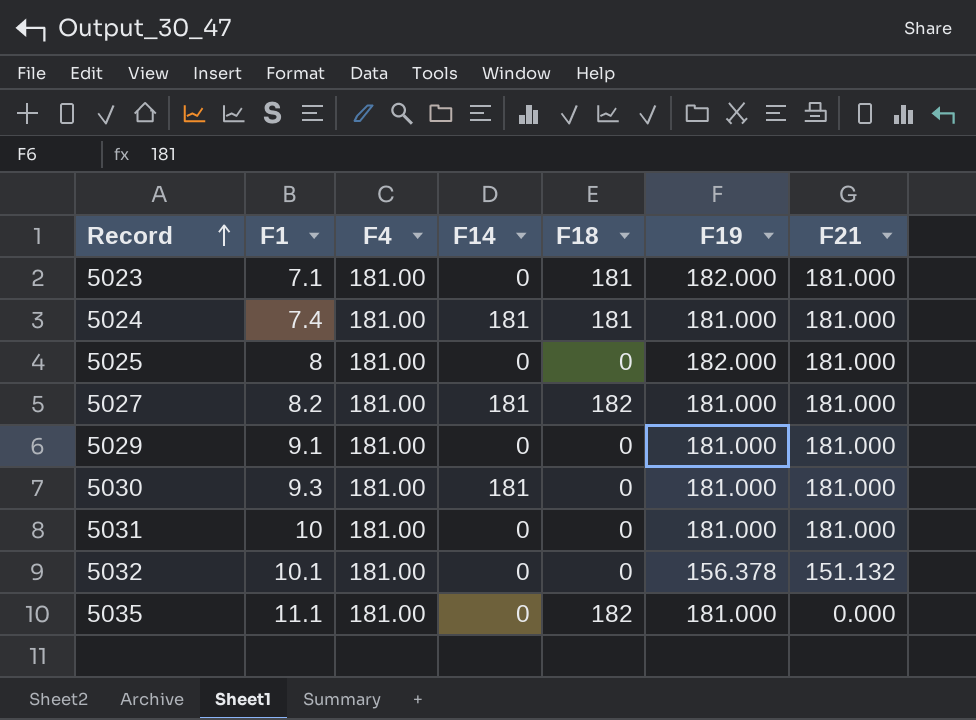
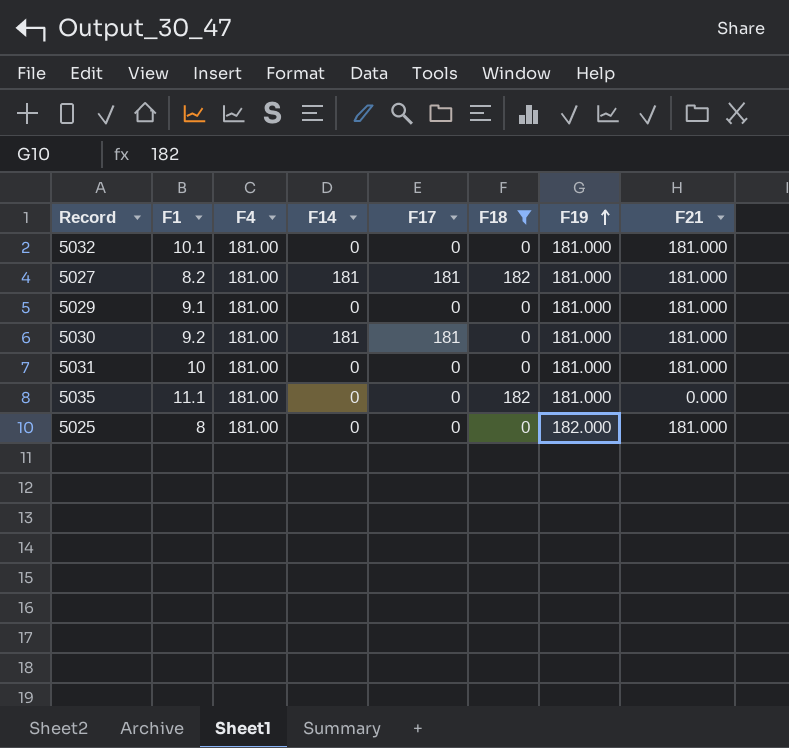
filter: none -> F18 != 181
row order: Record ascending -> F19 ascending
column F17 | position: none -> 5
5032 | F19: 156.378 -> 181.000
5032 | F21: 151.132 -> 181.000
5030 | F1: 9.3 -> 9.2

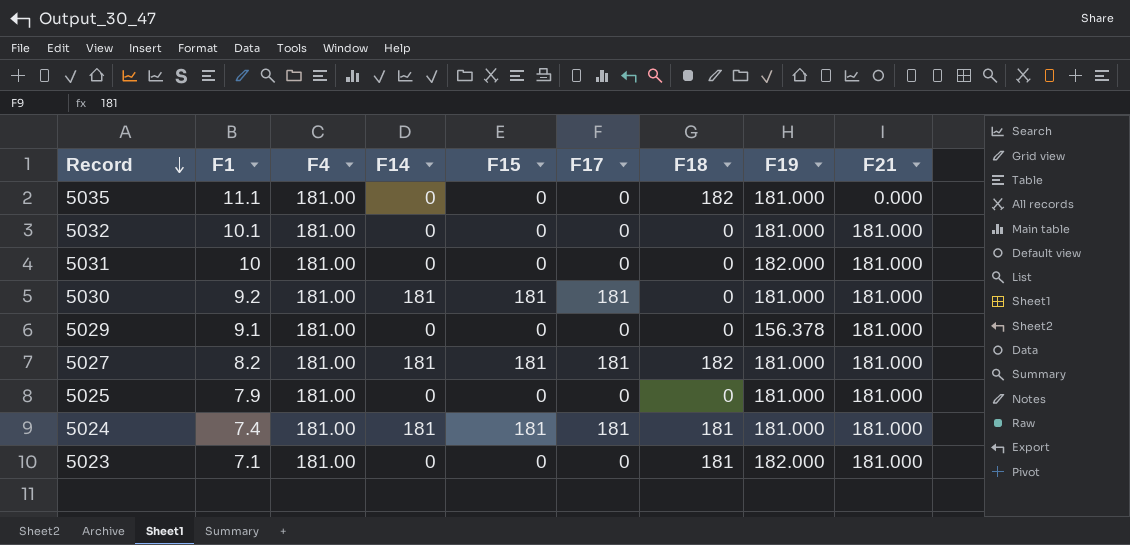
filter: F18 != 181 -> none
row order: F19 ascending -> Record descending
column F15 | position: none -> 5
5031 | F19: 181.000 -> 182.000
5029 | F19: 181.000 -> 156.378
5025 | F1: 8 -> 7.9
5025 | F19: 182.000 -> 181.000

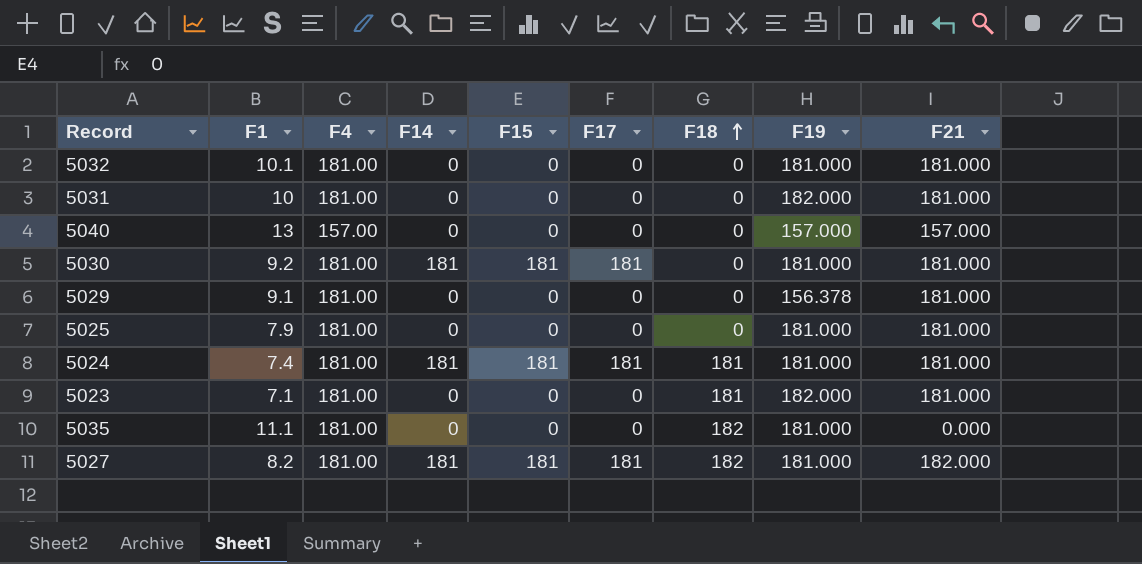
row order: Record descending -> F18 ascending
row 5040: none -> 13 | 157.00 | 0 | 0 | 0 | 0 | 157.000 | 157.000
5027 | F21: 181.000 -> 182.000

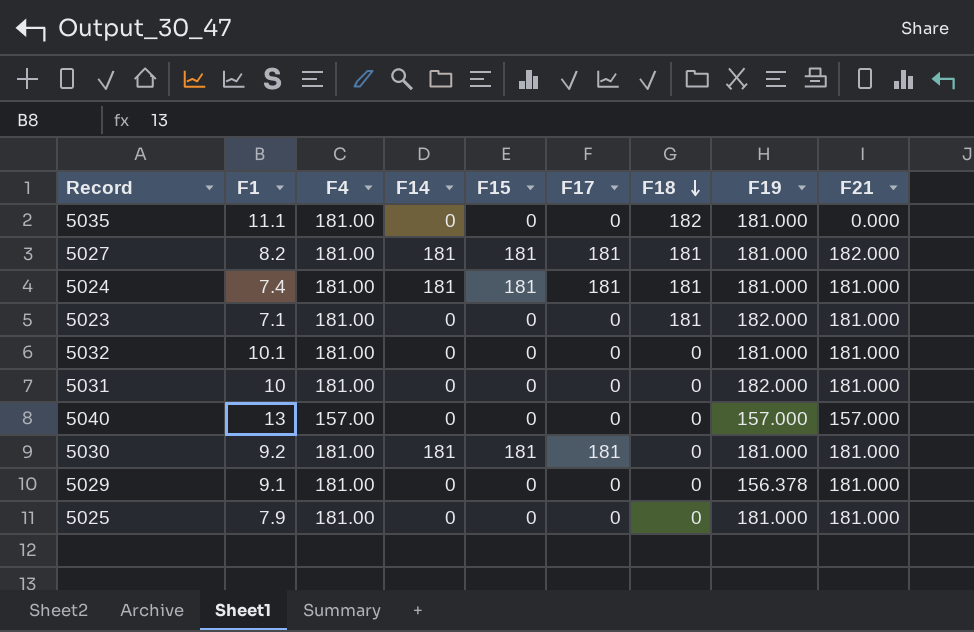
row order: F18 ascending -> F18 descending
5027 | F18: 182 -> 181

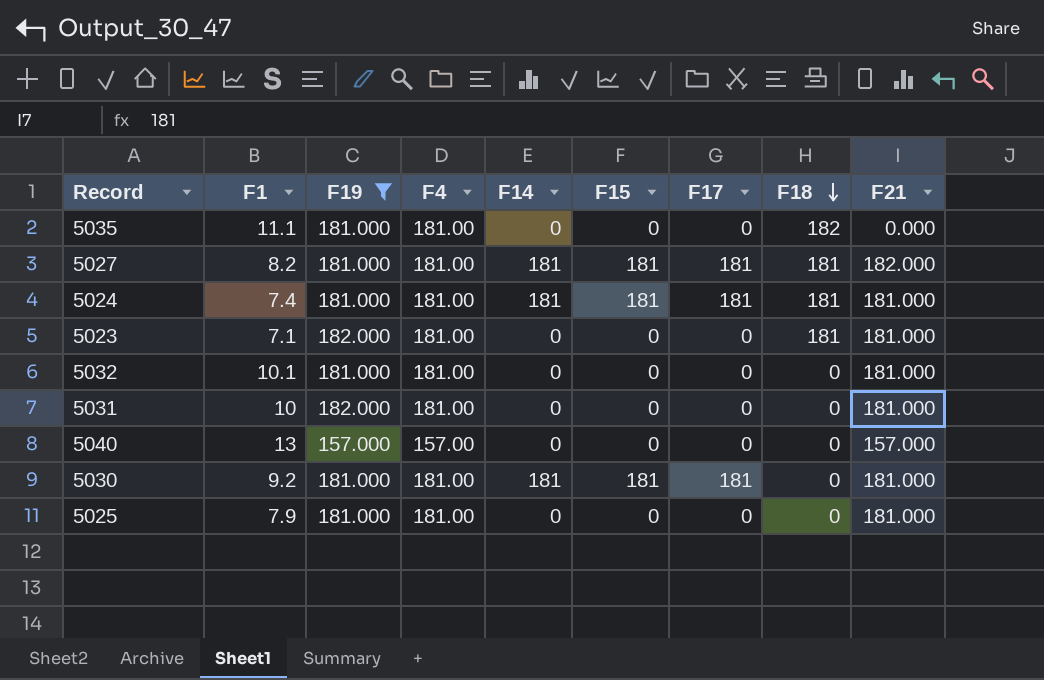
filter: none -> F19 != 156.378
column F19 | position: 8 -> 3

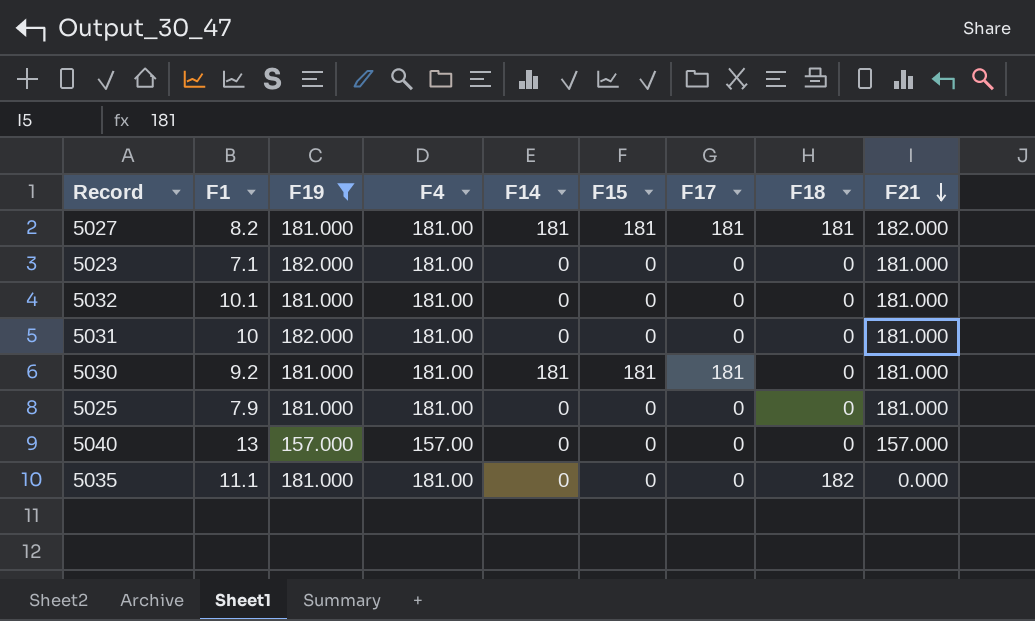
row order: F18 descending -> F21 descending
row 5024: 7.4 | 181.000 | 181.00 | 181 | 181 | 181 | 181 | 181.000 -> none
5023 | F18: 181 -> 0

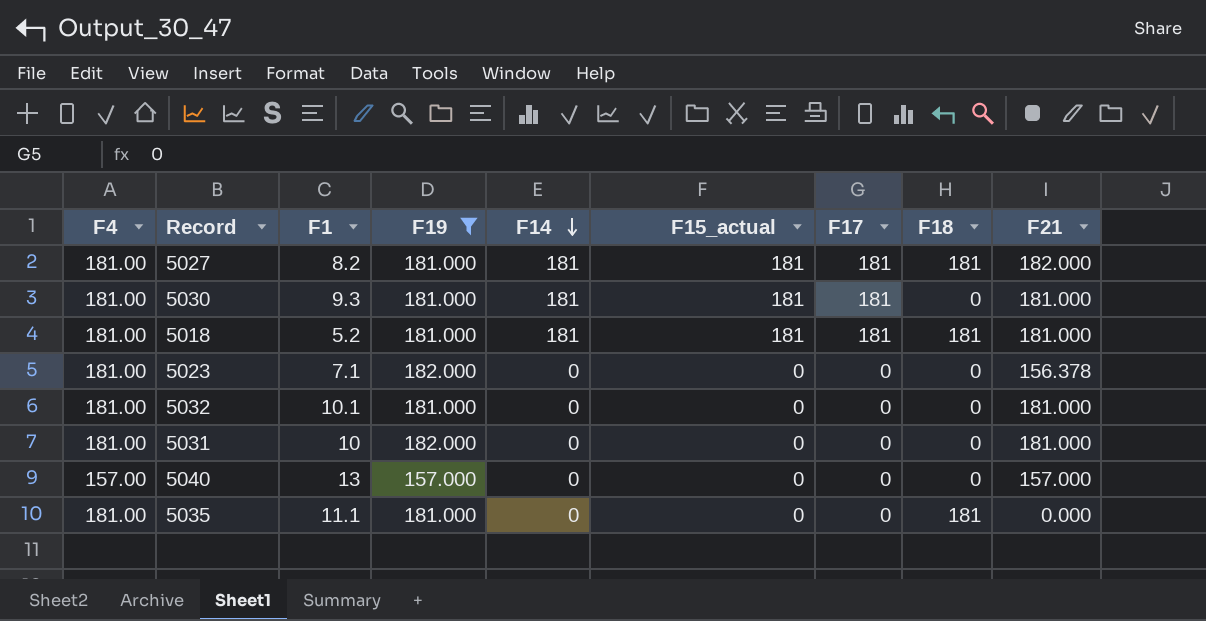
row order: F21 descending -> F14 descending
column F4 | position: 4 -> 1
column name: F15 -> F15_actual
row 5025: 7.9 | 181.000 | 181.00 | 0 | 0 | 0 | 0 | 181.000 -> none
5030 | F1: 9.2 -> 9.3
row 5018: none -> 181.00 | 5.2 | 181.000 | 181 | 181 | 181 | 181 | 181.000
5023 | F21: 181.000 -> 156.378
5035 | F18: 182 -> 181

